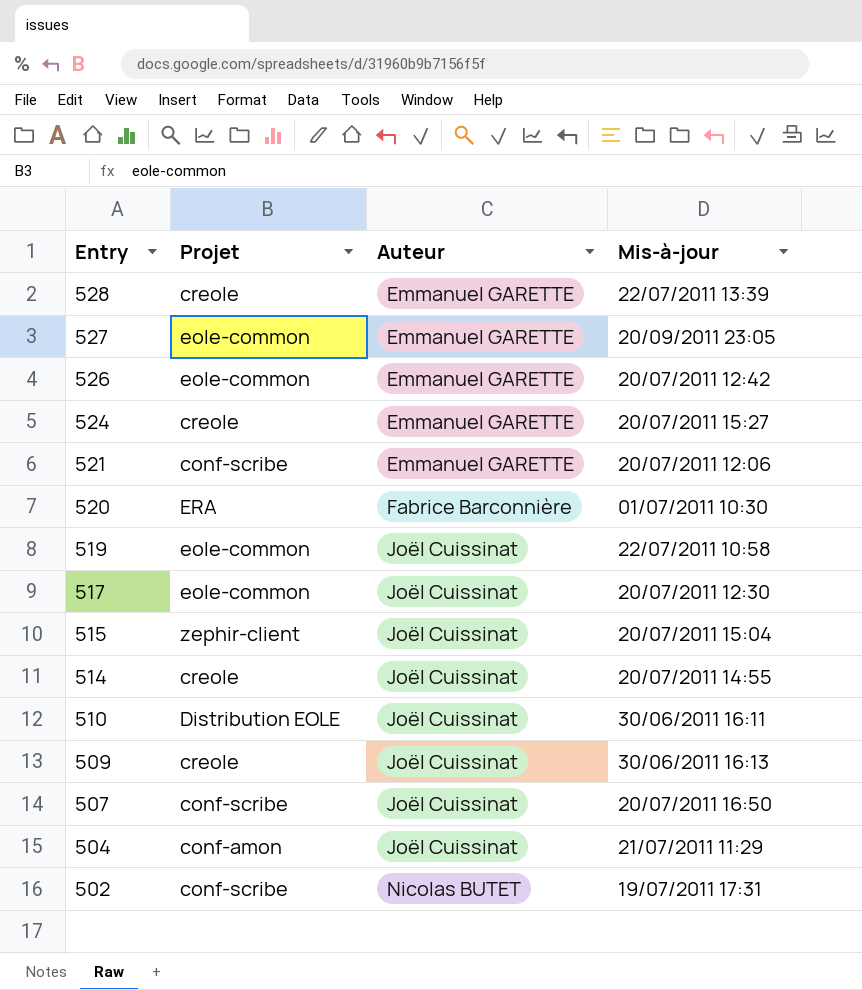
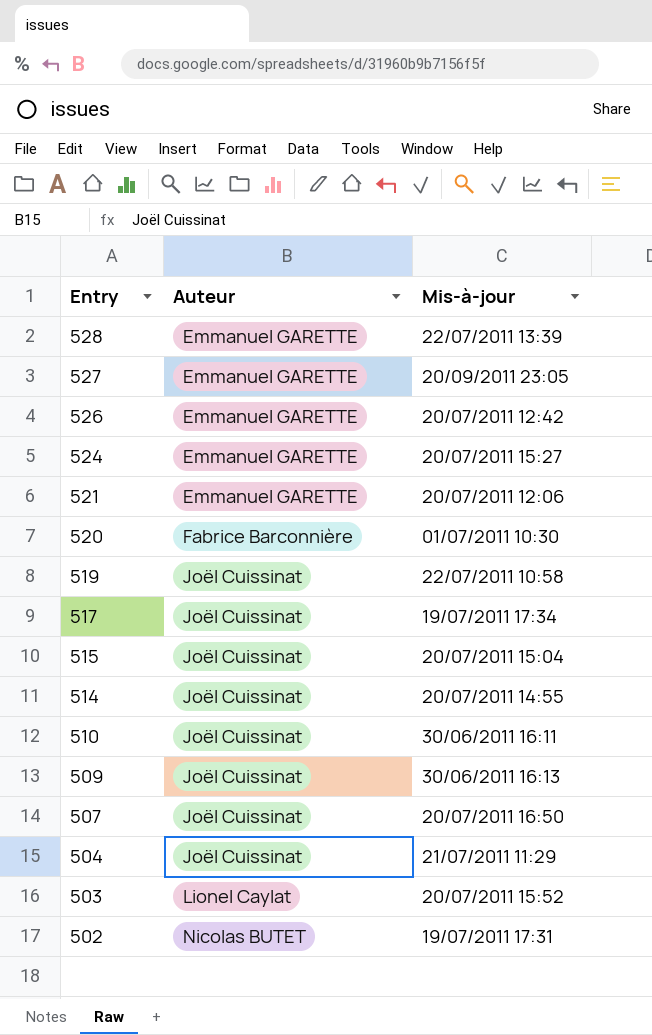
column Projet | position: 2 -> none
517 | Mis-à-jour: 20/07/2011 12:30 -> 19/07/2011 17:34
row 503: none -> Lionel Caylat | 20/07/2011 15:52

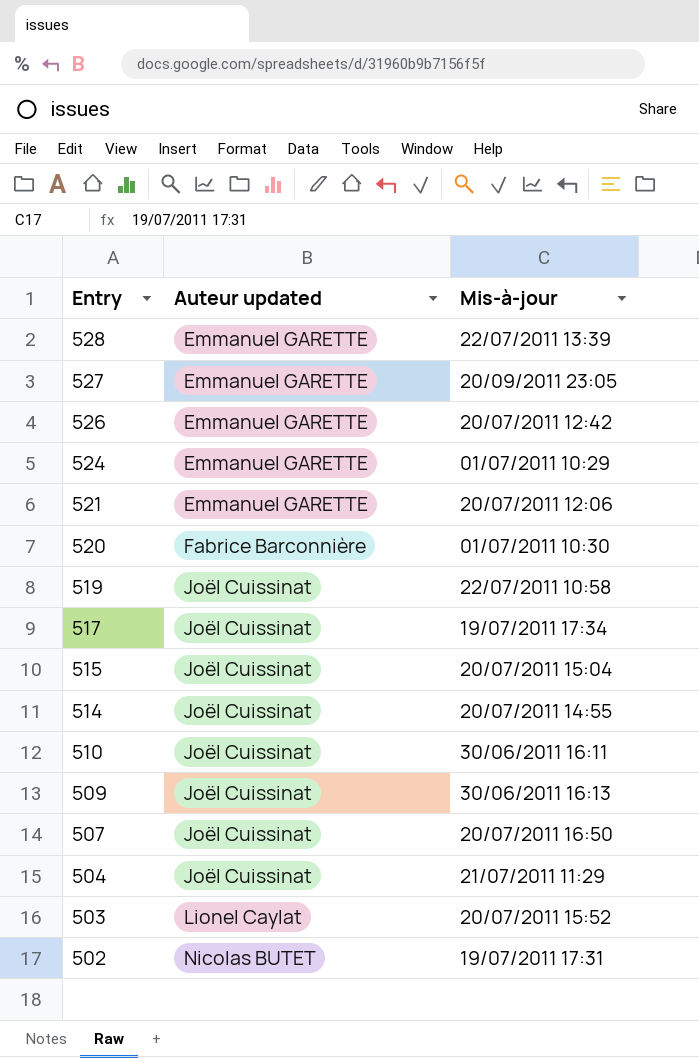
column name: Auteur -> Auteur updated
524 | Mis-à-jour: 20/07/2011 15:27 -> 01/07/2011 10:29

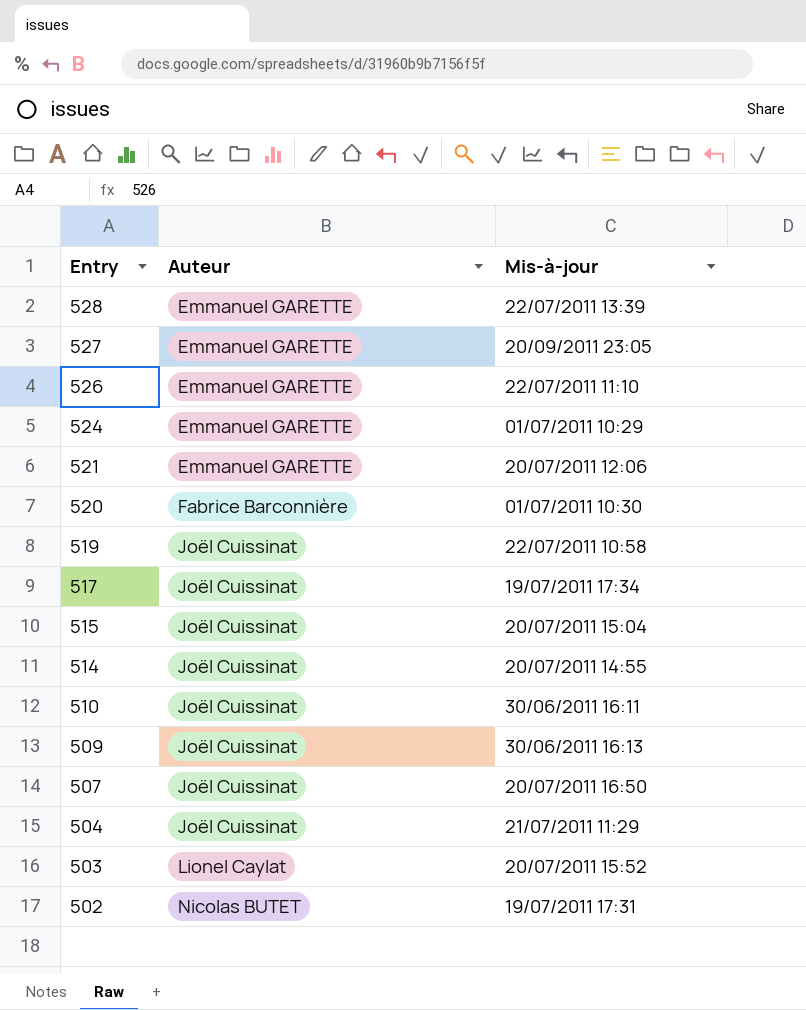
column name: Auteur updated -> Auteur
526 | Mis-à-jour: 20/07/2011 12:42 -> 22/07/2011 11:10

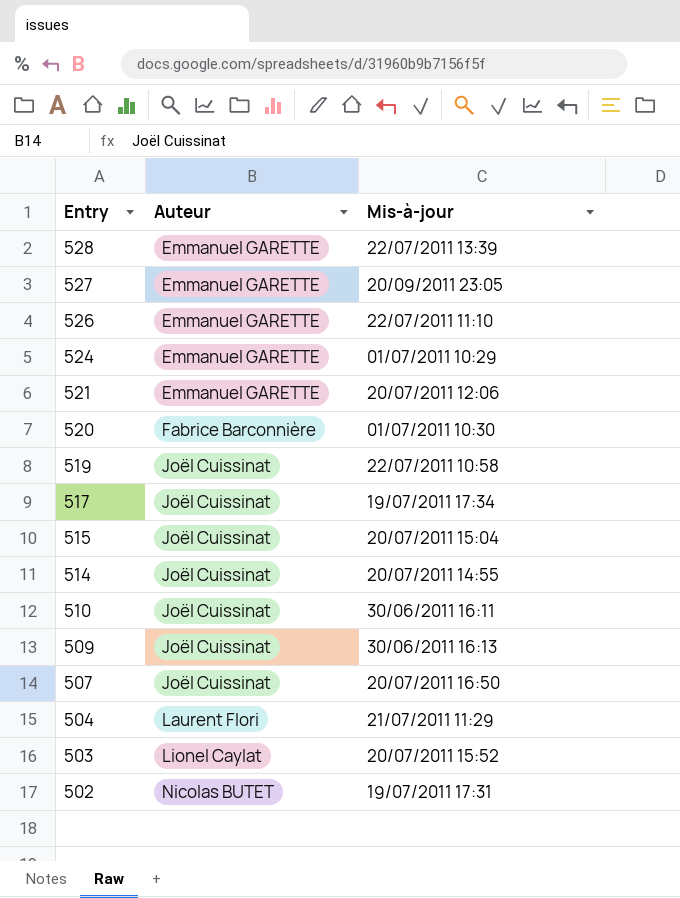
504 | Auteur: Joël Cuissinat -> Laurent Flori

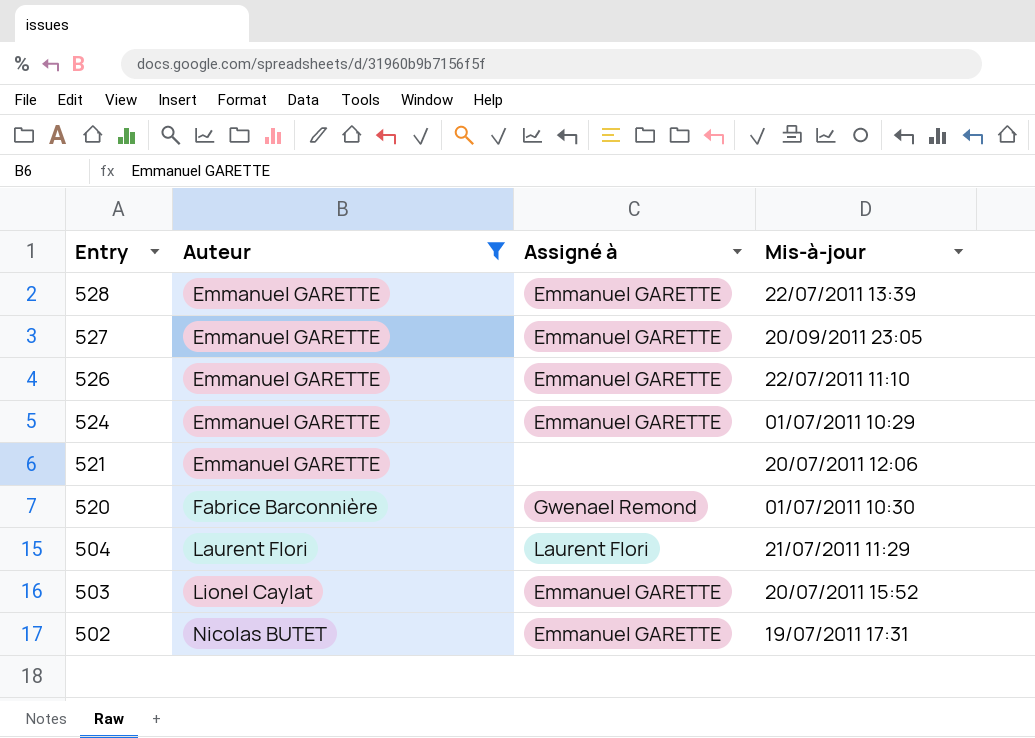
filter: none -> Auteur != Joël Cuissinat
column Assigné à | position: none -> 3

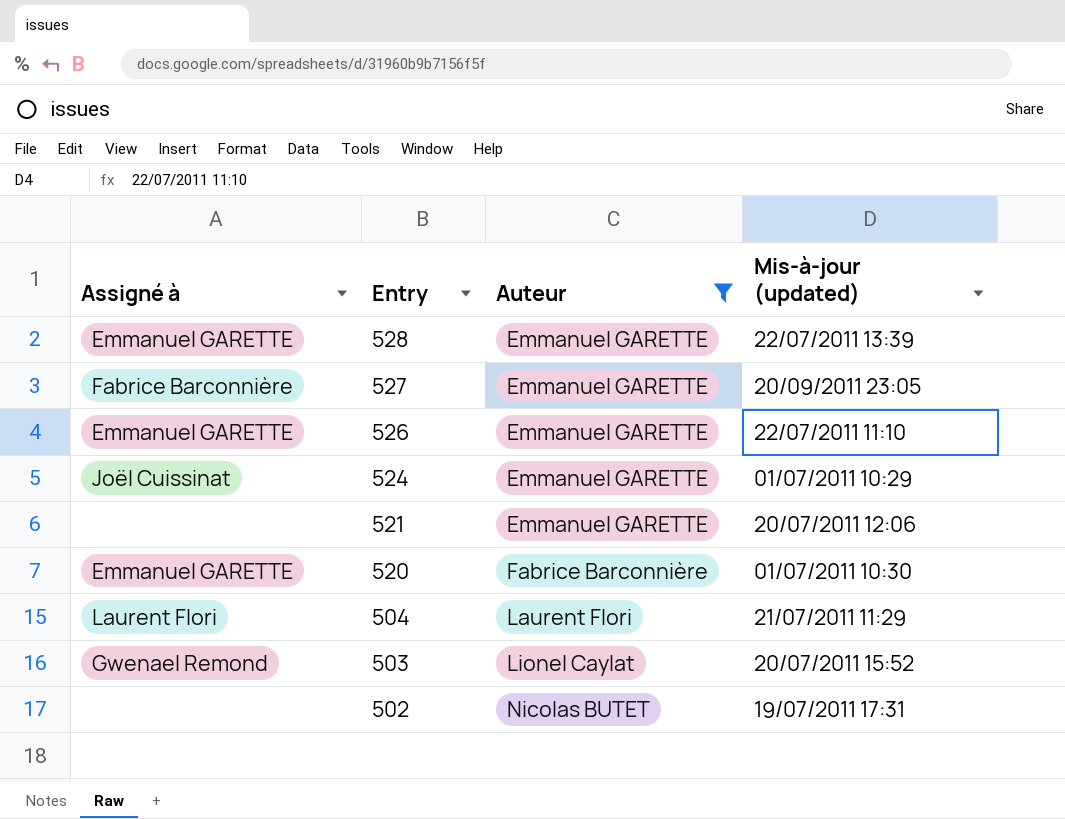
column Assigné à | position: 3 -> 1
column name: Mis-à-jour -> Mis-à-jour (updated)
527 | Assigné à: Emmanuel GARETTE -> Fabrice Barconnière
524 | Assigné à: Emmanuel GARETTE -> Joël Cuissinat
520 | Assigné à: Gwenael Remond -> Emmanuel GARETTE
503 | Assigné à: Emmanuel GARETTE -> Gwenael Remond
502 | Assigné à: Emmanuel GARETTE -> none

